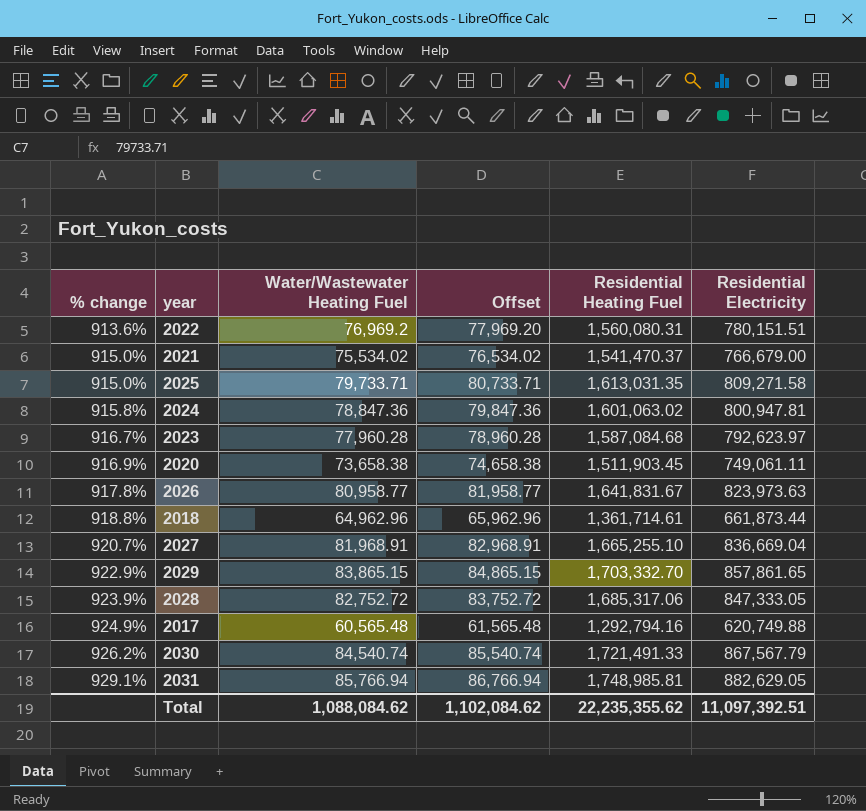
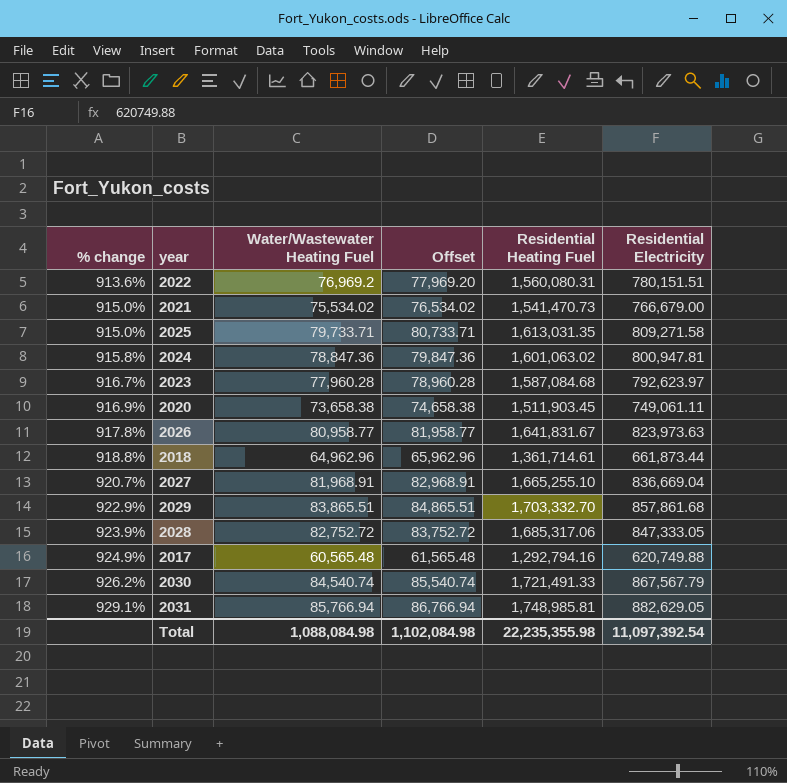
2021 | Residential Heating Fuel: 1,541,470.37 -> 1,541,470.73
2029 | Water/Wastewater Heating Fuel: 83,865.15 -> 83,865.51
2029 | Offset: 84,865.15 -> 84,865.51
2029 | Residential Electricity: 857,861.65 -> 857,861.68
Total | Water/Wastewater Heating Fuel: 1,088,084.62 -> 1,088,084.98
Total | Offset: 1,102,084.62 -> 1,102,084.98
Total | Residential Heating Fuel: 22,235,355.62 -> 22,235,355.98
Total | Residential Electricity: 11,097,392.51 -> 11,097,392.54

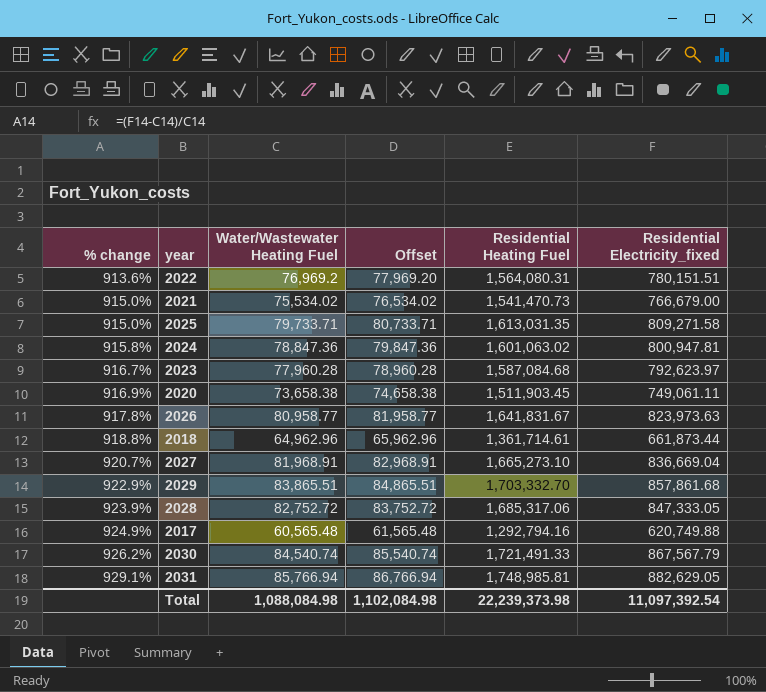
column name: Residential Electricity -> Residential Electricity_fixed
2022 | Residential Heating Fuel: 1,560,080.31 -> 1,564,080.31
2027 | Residential Heating Fuel: 1,665,255.10 -> 1,665,273.10
Total | Residential Heating Fuel: 22,235,355.98 -> 22,239,373.98

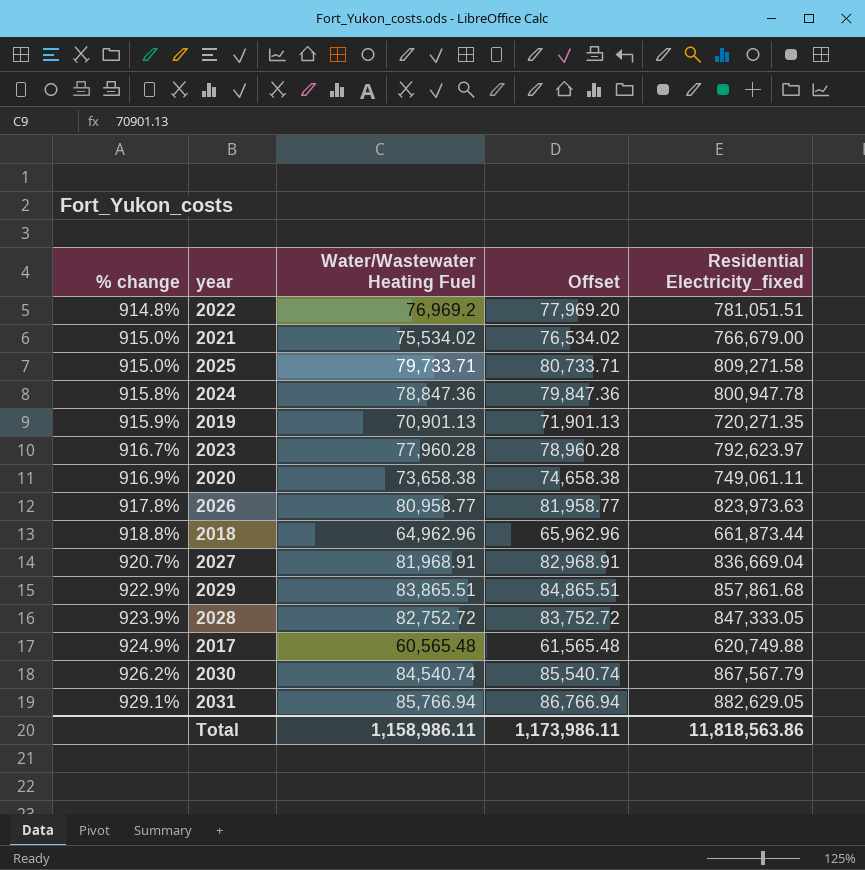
column Residential Heating Fuel | position: 5 -> none
2022 | % change: 913.6% -> 914.8%
2022 | Residential Electricity_fixed: 780,151.51 -> 781,051.51
2024 | Residential Electricity_fixed: 800,947.81 -> 800,947.78
row 2019: none -> 915.9% | 70,901.13 | 71,901.13 | 720,271.35
Total | Water/Wastewater Heating Fuel: 1,088,084.98 -> 1,158,986.11
Total | Offset: 1,102,084.98 -> 1,173,986.11
Total | Residential Electricity_fixed: 11,097,392.54 -> 11,818,563.86

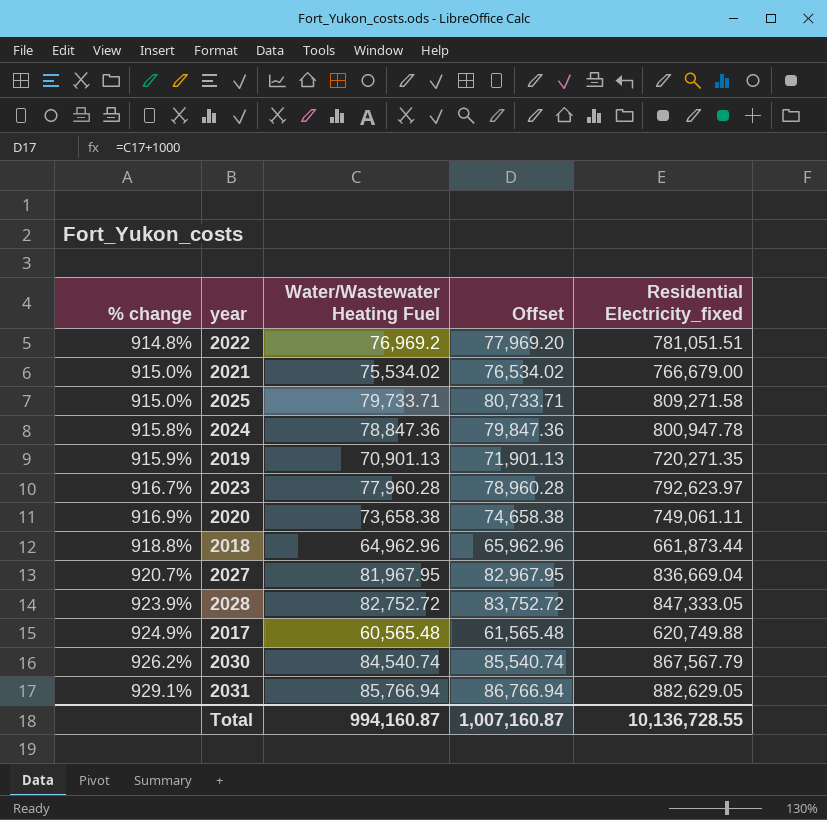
row 2026: 917.8% | 80,958.77 | 81,958.77 | 823,973.63 -> none
row 2029: 922.9% | 83,865.51 | 84,865.51 | 857,861.68 -> none
2027 | Water/Wastewater Heating Fuel: 81,968.91 -> 81,967.95
2027 | Offset: 82,968.91 -> 82,967.95
Total | Water/Wastewater Heating Fuel: 1,158,986.11 -> 994,160.87
Total | Offset: 1,173,986.11 -> 1,007,160.87
Total | Residential Electricity_fixed: 11,818,563.86 -> 10,136,728.55

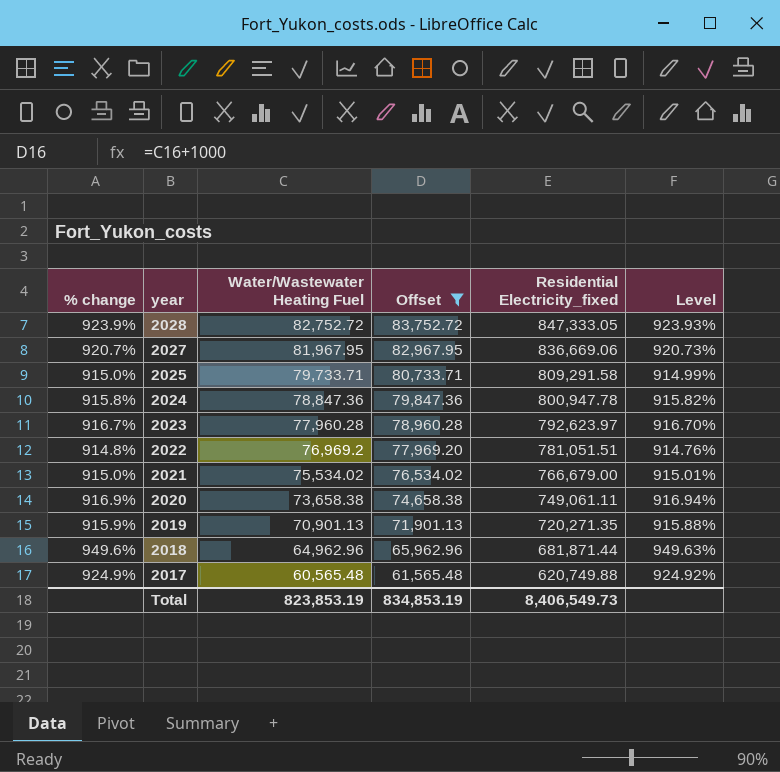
filter: none -> Offset <= 83,752.72
row order: % change ascending -> year descending
column Level | formula: none -> ([Residential Electricity_fixed] - [Water/Wastewater Heating Fuel]) / [Water/Wastewater Heating Fuel]
2027 | Residential Electricity_fixed: 836,669.04 -> 836,669.06
2025 | Residential Electricity_fixed: 809,271.58 -> 809,291.58
2018 | % change: 918.8% -> 949.6%
2018 | Residential Electricity_fixed: 661,873.44 -> 681,871.44
Total | Water/Wastewater Heating Fuel: 994,160.87 -> 823,853.19
Total | Offset: 1,007,160.87 -> 834,853.19
Total | Residential Electricity_fixed: 10,136,728.55 -> 8,406,549.73

